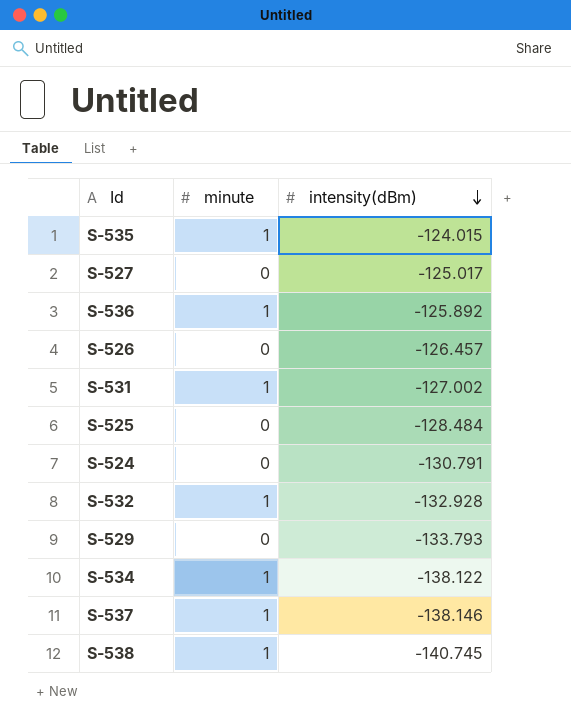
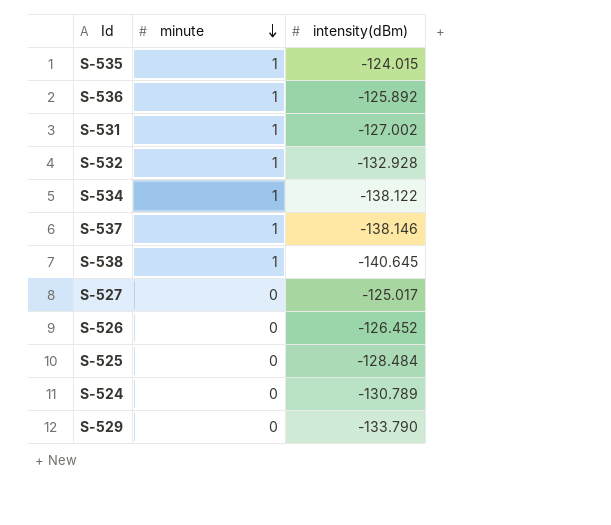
row order: intensity(dBm) descending -> minute descending
S-538 | intensity(dBm): -140.745 -> -140.645
S-526 | intensity(dBm): -126.457 -> -126.452
S-524 | intensity(dBm): -130.791 -> -130.789
S-529 | intensity(dBm): -133.793 -> -133.790

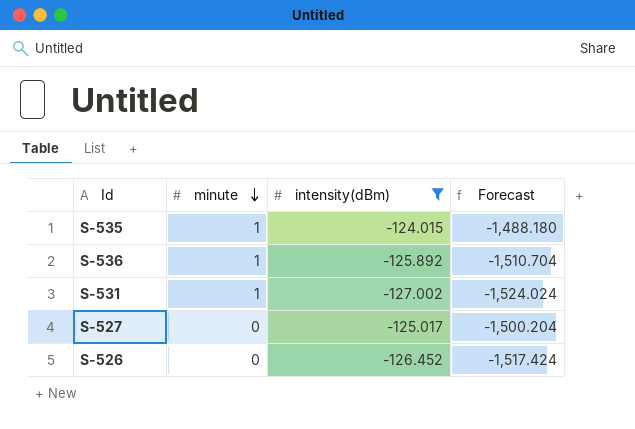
filter: none -> intensity(dBm) >= -127.002
column Forecast | formula: none -> [intensity(dBm)] * 12

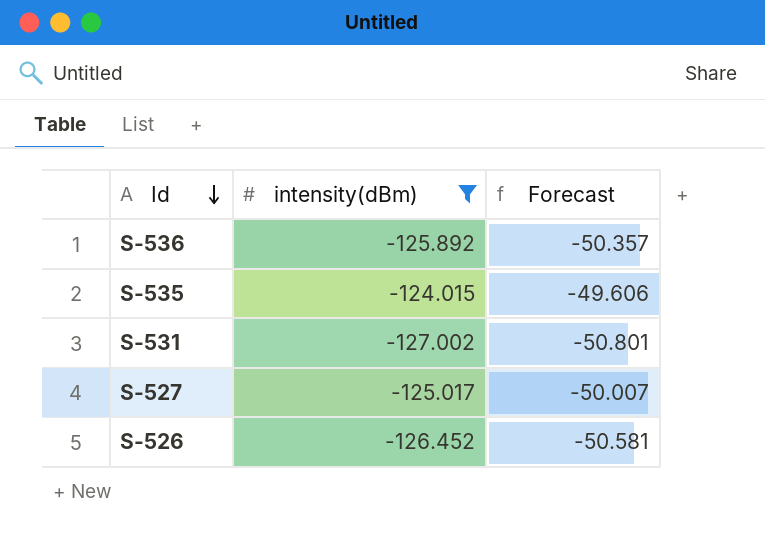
row order: minute descending -> Id descending
column minute | position: 2 -> none
column Forecast | formula: [intensity(dBm)] * 12 -> [intensity(dBm)] * 0.4

